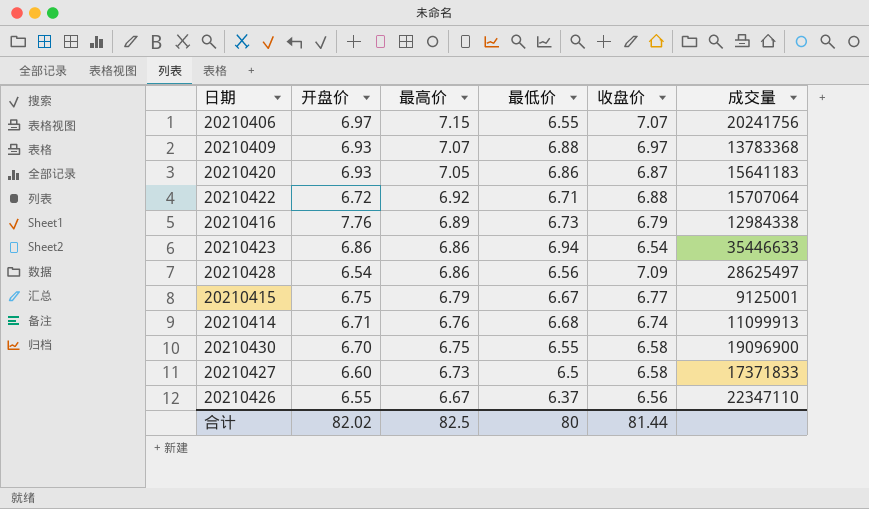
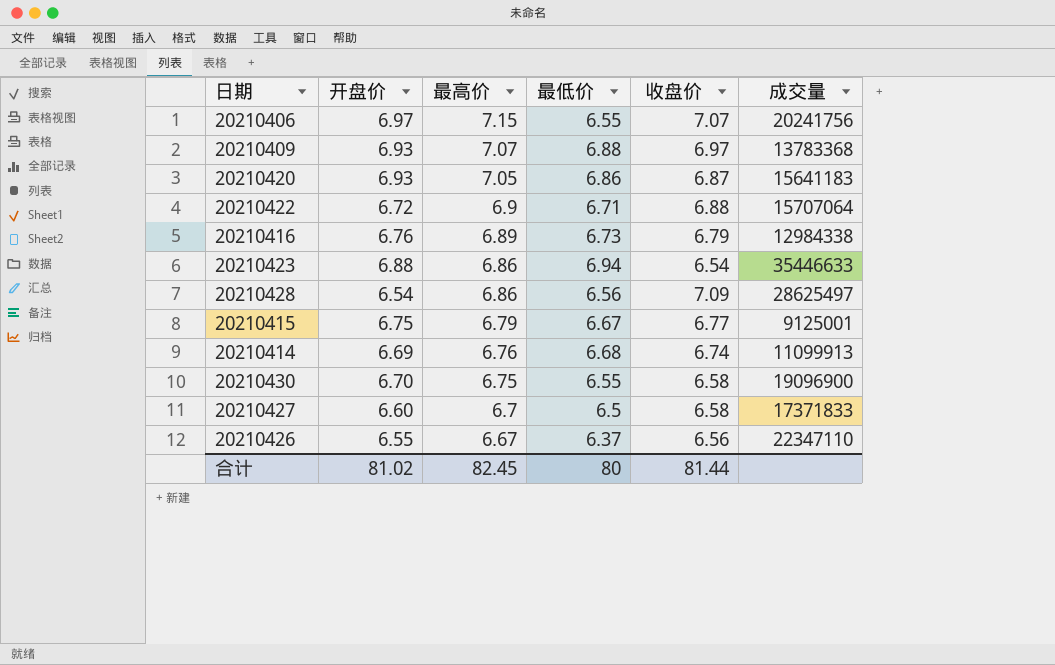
20210422 | 最高价: 6.92 -> 6.9
20210416 | 开盘价: 7.76 -> 6.76
20210423 | 开盘价: 6.86 -> 6.88
20210414 | 开盘价: 6.71 -> 6.69
20210427 | 最高价: 6.73 -> 6.7
合计 | 开盘价: 82.02 -> 81.02
合计 | 最高价: 82.5 -> 82.45

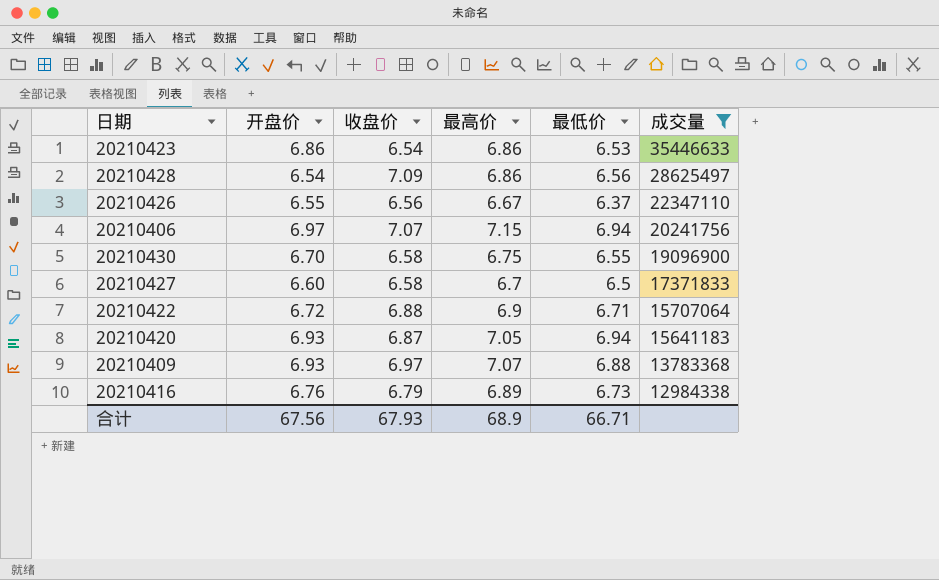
filter: none -> 成交量 >= 12984338
row order: 最高价 descending -> 成交量 descending
column 收盘价 | position: 5 -> 3
20210423 | 开盘价: 6.88 -> 6.86
20210423 | 最低价: 6.94 -> 6.53
20210406 | 最低价: 6.55 -> 6.94
20210420 | 最低价: 6.86 -> 6.94
合计 | 开盘价: 81.02 -> 67.56
合计 | 收盘价: 81.44 -> 67.93
合计 | 最高价: 82.45 -> 68.9
合计 | 最低价: 80 -> 66.71

